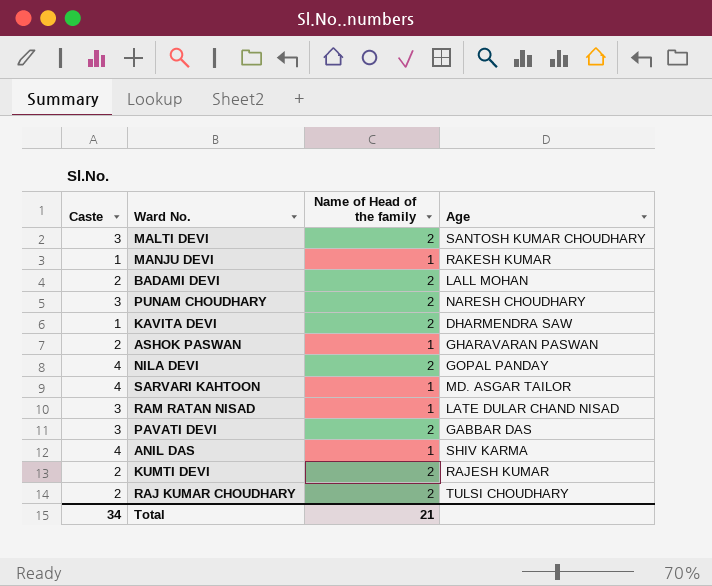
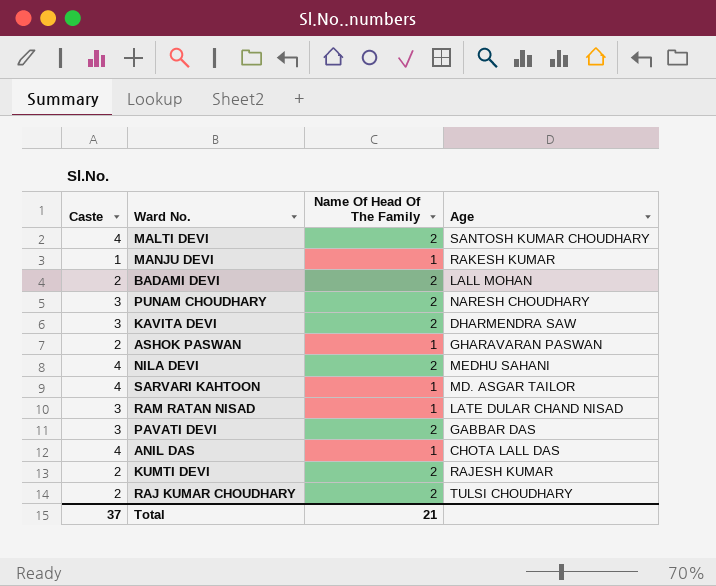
column name: Name of Head of the family -> Name Of Head Of The Family
MALTI DEVI | Caste: 3 -> 4
KAVITA DEVI | Caste: 1 -> 3
NILA DEVI | Age: GOPAL PANDAY -> MEDHU SAHANI
ANIL DAS | Age: SHIV KARMA -> CHOTA LALL DAS
Total | Caste: 34 -> 37

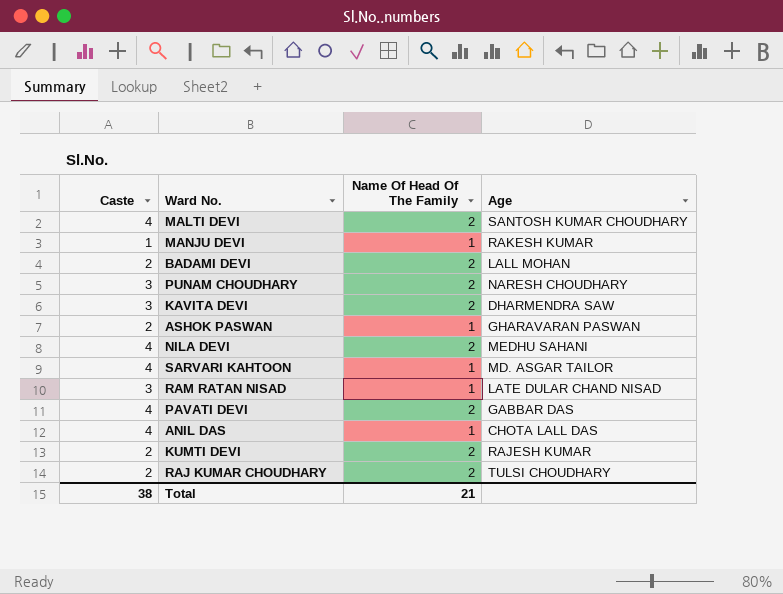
PAVATI DEVI | Caste: 3 -> 4
Total | Caste: 37 -> 38

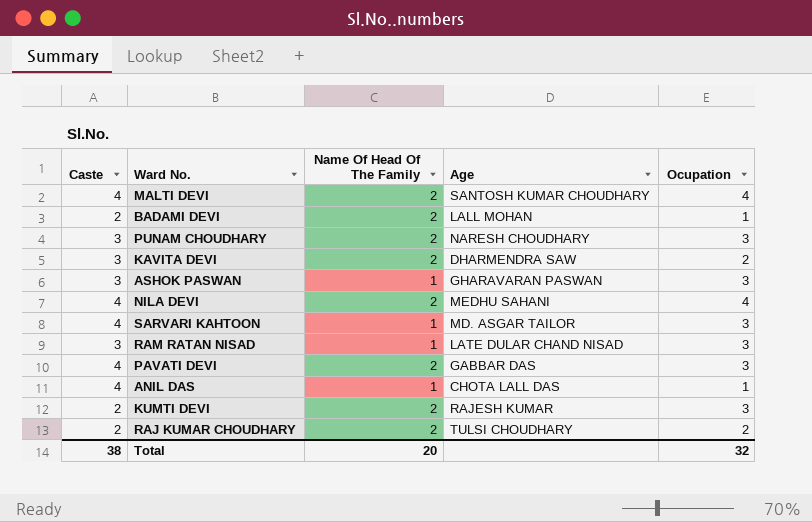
column Ocupation | position: none -> 5
row MANJU DEVI: 1 | 1 | RAKESH KUMAR -> none
ASHOK PASWAN | Caste: 2 -> 3
Total | Name Of Head Of The Family: 21 -> 20

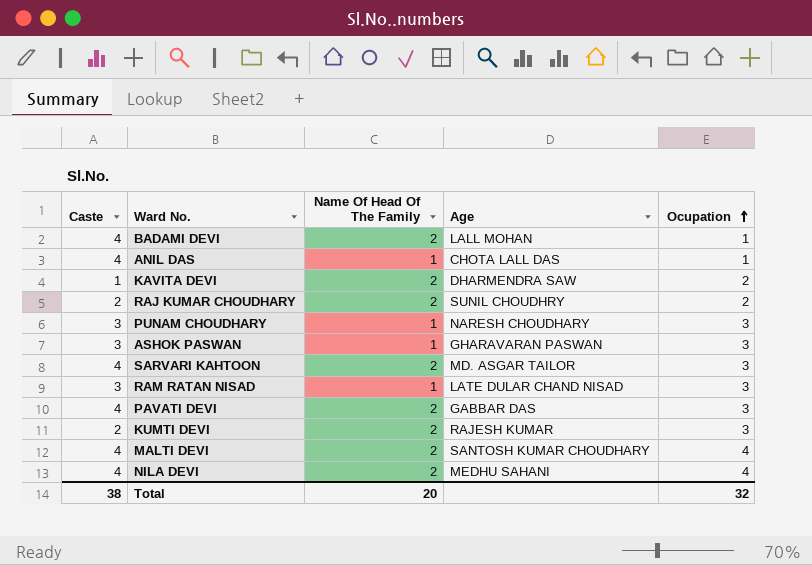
row order: none -> Ocupation ascending
BADAMI DEVI | Caste: 2 -> 4
KAVITA DEVI | Caste: 3 -> 1
RAJ KUMAR CHOUDHARY | Age: TULSI CHOUDHARY -> SUNIL CHOUDHRY
PUNAM CHOUDHARY | Name Of Head Of The Family: 2 -> 1
SARVARI KAHTOON | Name Of Head Of The Family: 1 -> 2

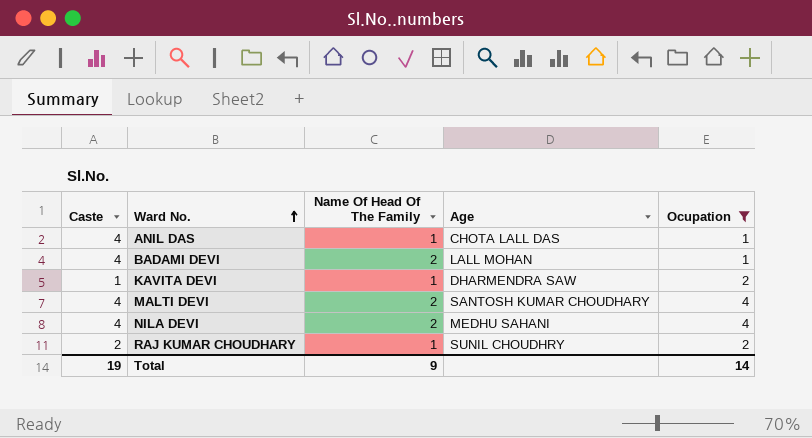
filter: none -> Ocupation != 3
row order: Ocupation ascending -> Ward No. ascending
KAVITA DEVI | Name Of Head Of The Family: 2 -> 1
RAJ KUMAR CHOUDHARY | Name Of Head Of The Family: 2 -> 1
Total | Caste: 38 -> 19
Total | Name Of Head Of The Family: 20 -> 9
Total | Ocupation: 32 -> 14

